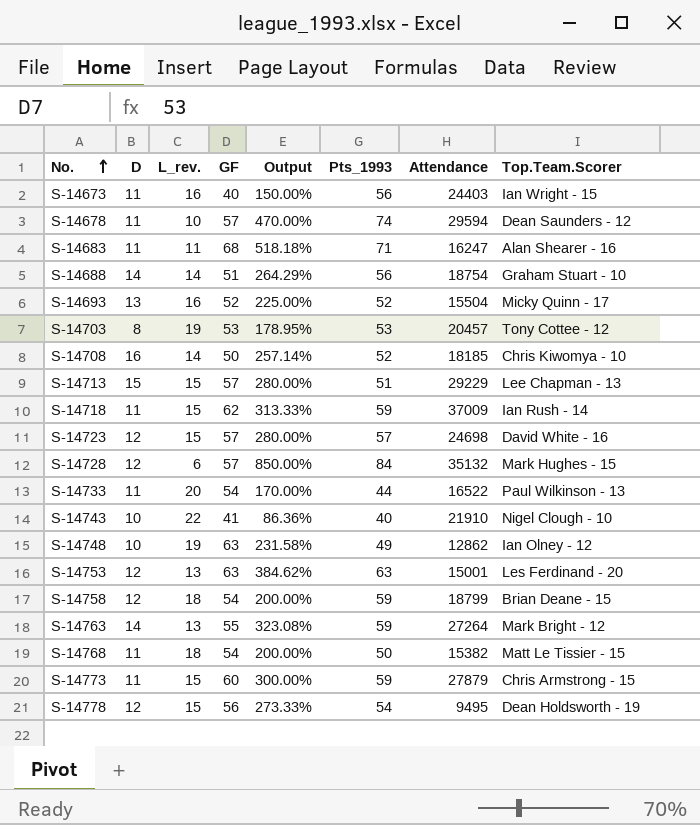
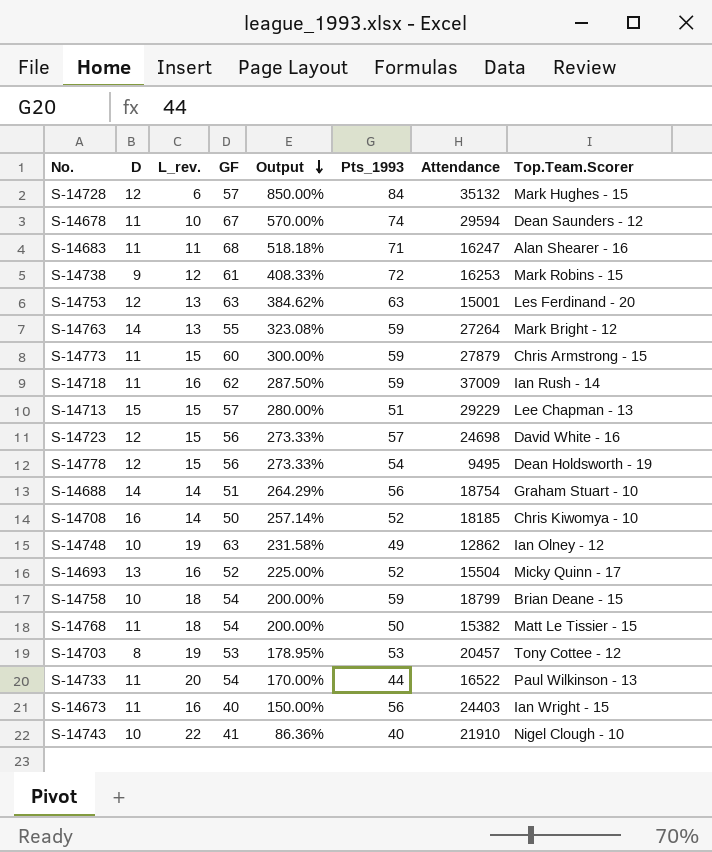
row order: No. ascending -> Output descending
S-14678 | GF: 57 -> 67
S-14678 | Output: 470.00% -> 570.00%
row S-14738: none -> 9 | 12 | 61 | 408.33% | 72 | 16253 | Mark Robins - 15
S-14718 | L_rev.: 15 -> 16
S-14718 | Output: 313.33% -> 287.50%
S-14723 | GF: 57 -> 56
S-14723 | Output: 280.00% -> 273.33%
S-14758 | D: 12 -> 10

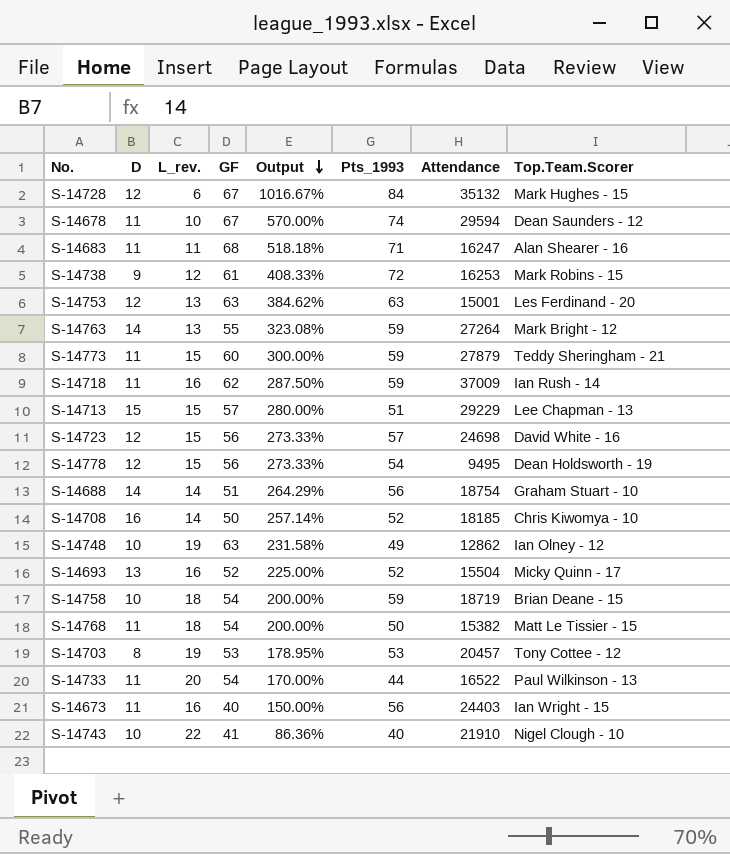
S-14728 | GF: 57 -> 67
S-14728 | Output: 850.00% -> 1016.67%
S-14773 | Top.Team.Scorer: Chris Armstrong - 15 -> Teddy Sheringham - 21
S-14758 | Attendance: 18799 -> 18719

